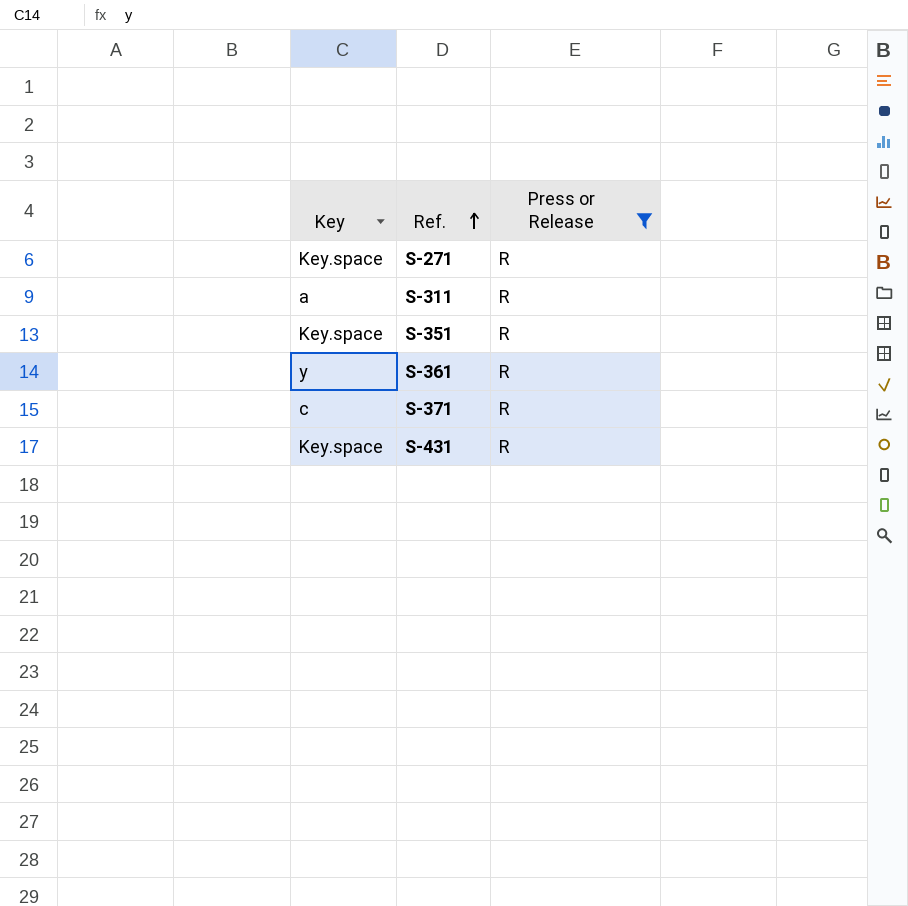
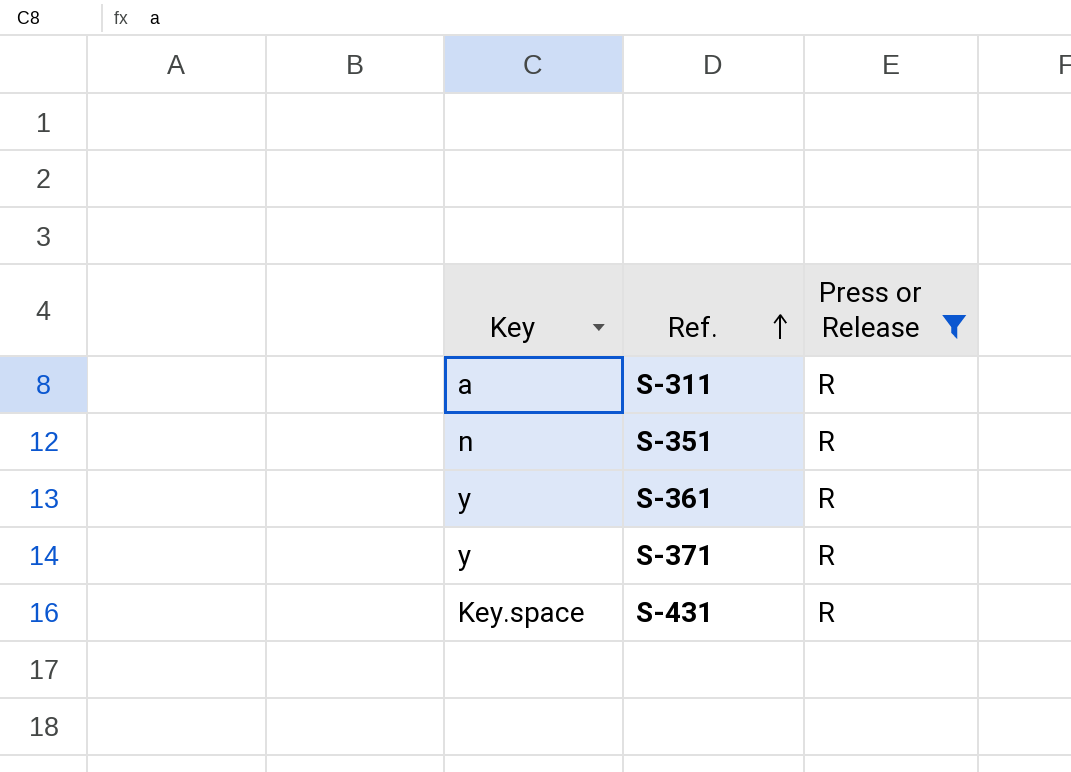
row S-271: Key.space | R -> none
S-351 | Key: Key.space -> n
S-371 | Key: c -> y

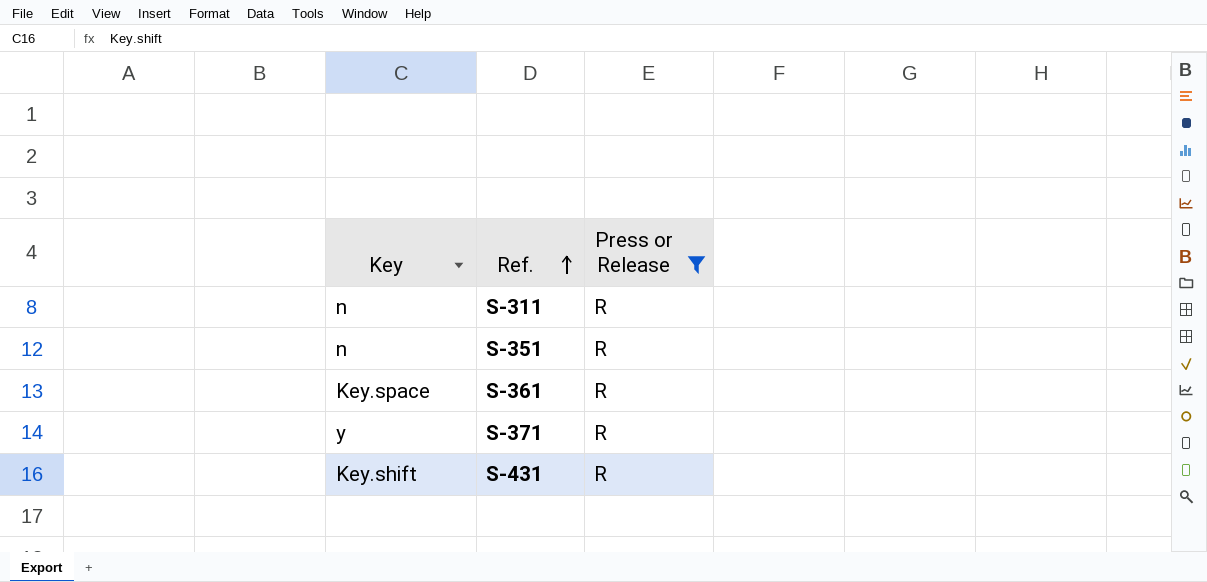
S-311 | Key: a -> n
S-361 | Key: y -> Key.space
S-431 | Key: Key.space -> Key.shift

